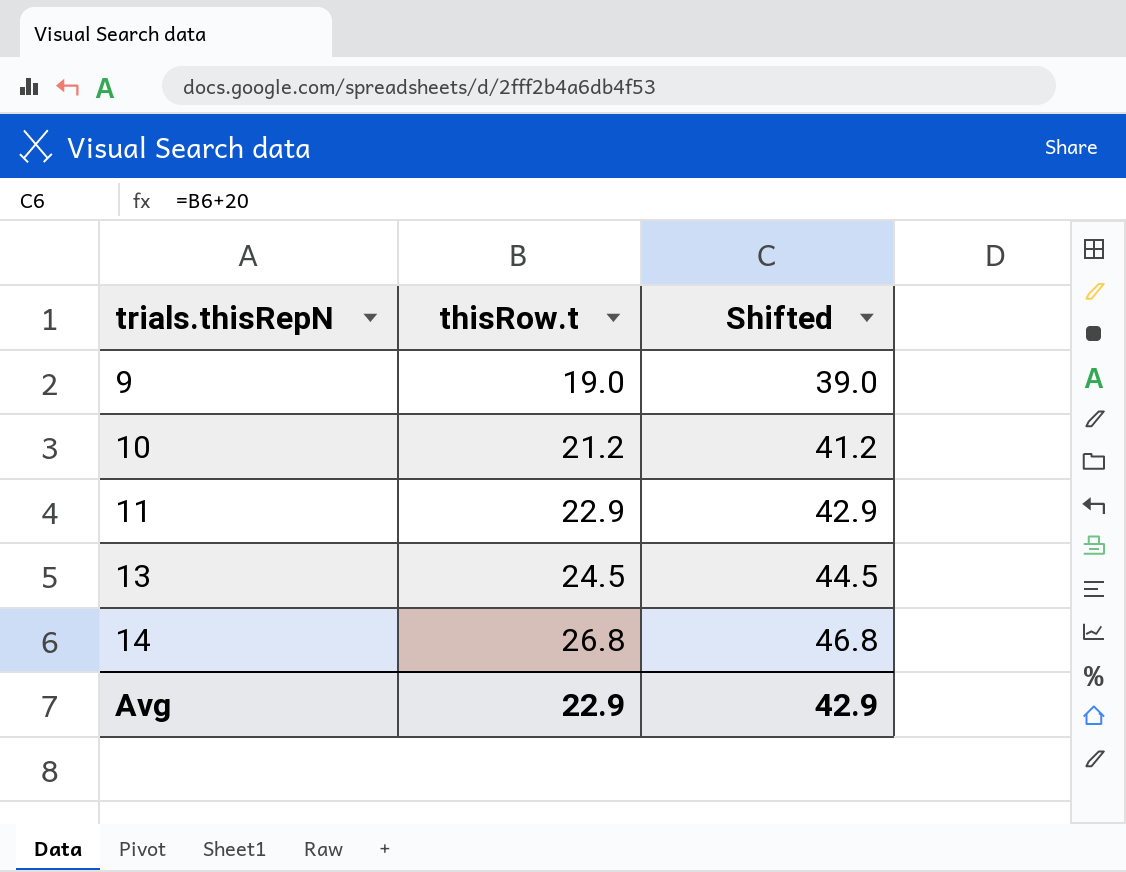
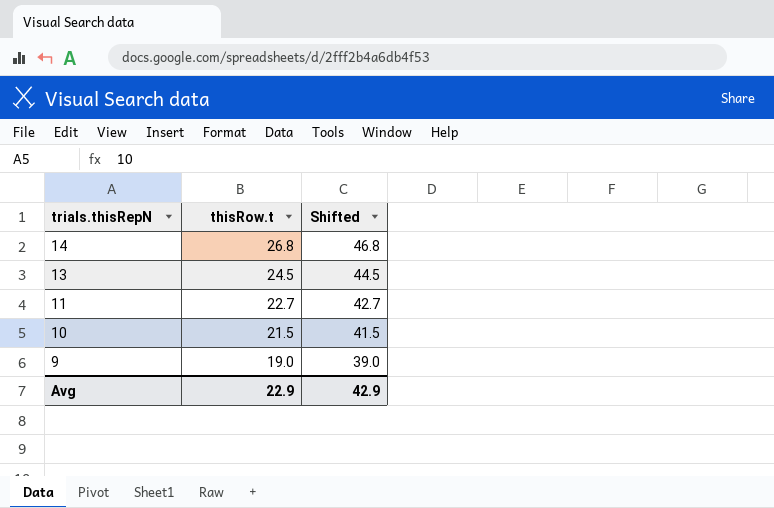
row order: trials.thisRepN ascending -> trials.thisRepN descending
11 | thisRow.t: 22.9 -> 22.7
11 | Shifted: 42.9 -> 42.7
10 | thisRow.t: 21.2 -> 21.5
10 | Shifted: 41.2 -> 41.5

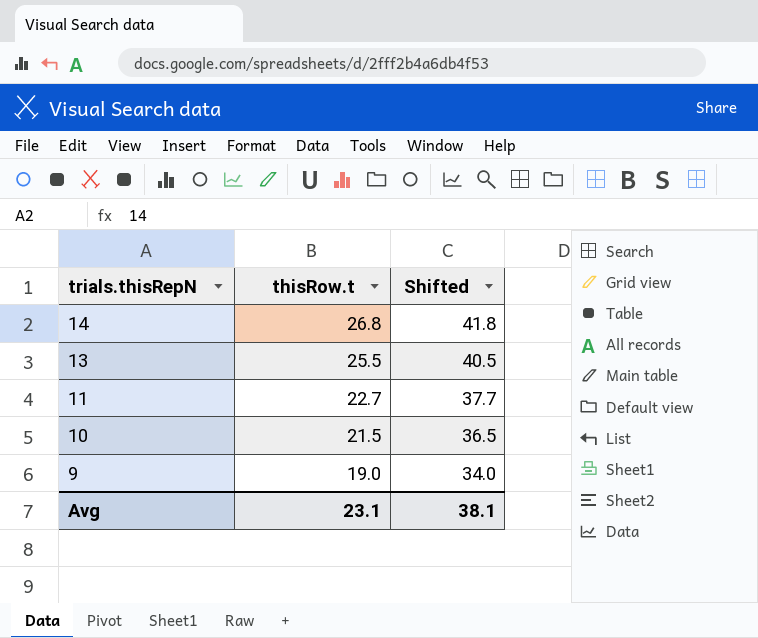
column Shifted | formula: [thisRow.t] + 20 -> [thisRow.t] + 15
13 | thisRow.t: 24.5 -> 25.5
Avg | thisRow.t: 22.9 -> 23.1
Avg | Shifted: 42.9 -> 38.1

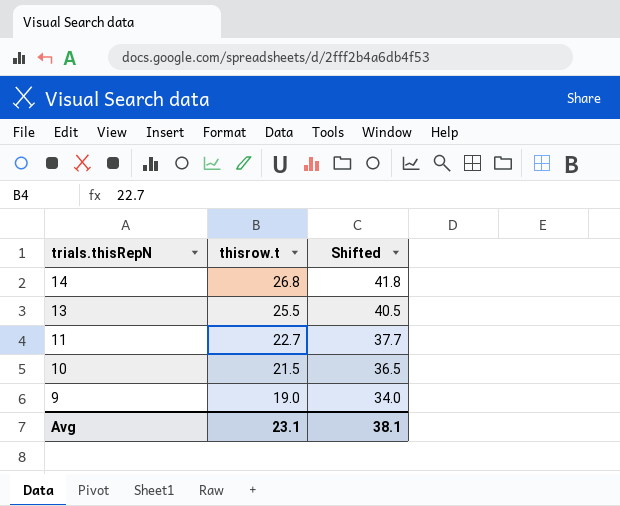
column name: thisRow.t -> thisrow.t

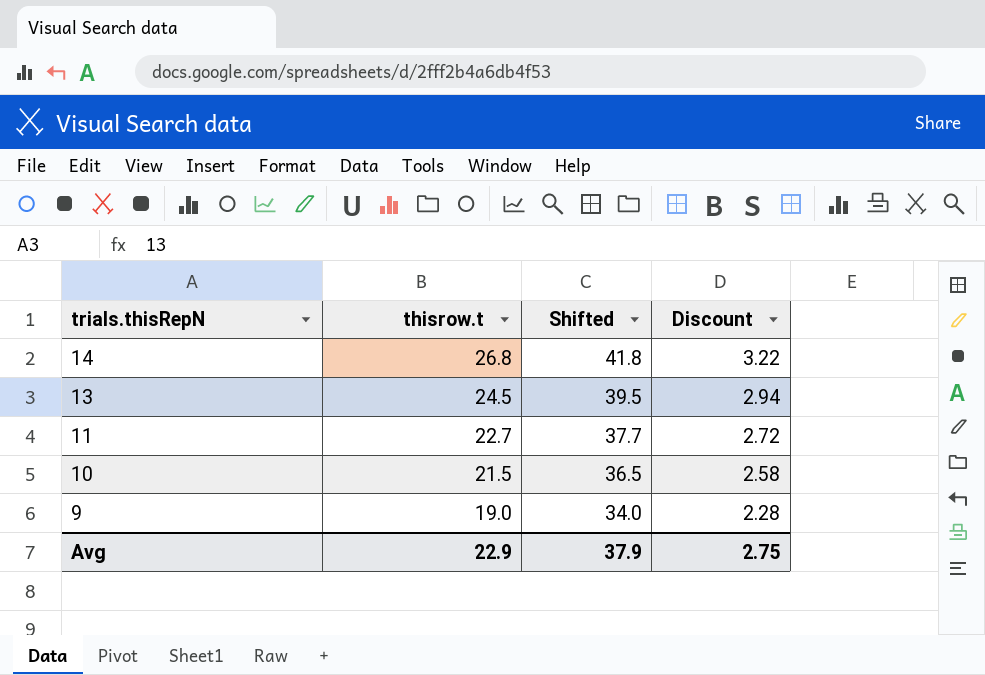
column Discount | formula: none -> [thisrow.t] * 0.12
13 | thisrow.t: 25.5 -> 24.5
13 | Shifted: 40.5 -> 39.5
Avg | thisrow.t: 23.1 -> 22.9
Avg | Shifted: 38.1 -> 37.9

